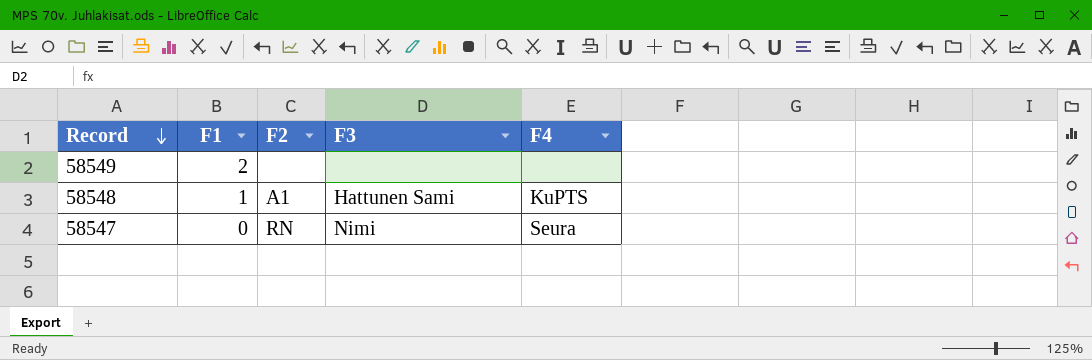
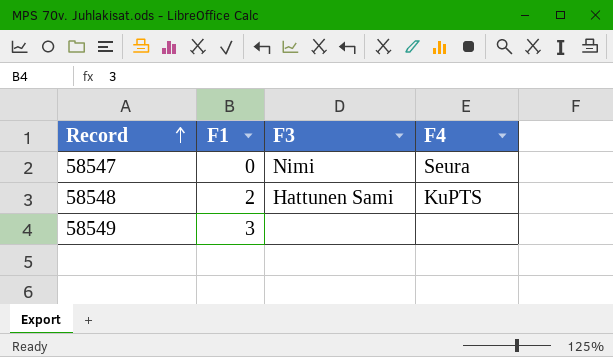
row order: Record descending -> Record ascending
column F2 | position: 3 -> none
58548 | F1: 1 -> 2
58549 | F1: 2 -> 3

